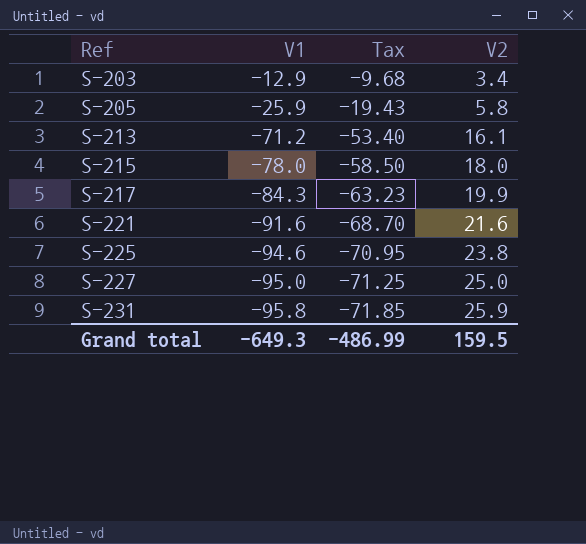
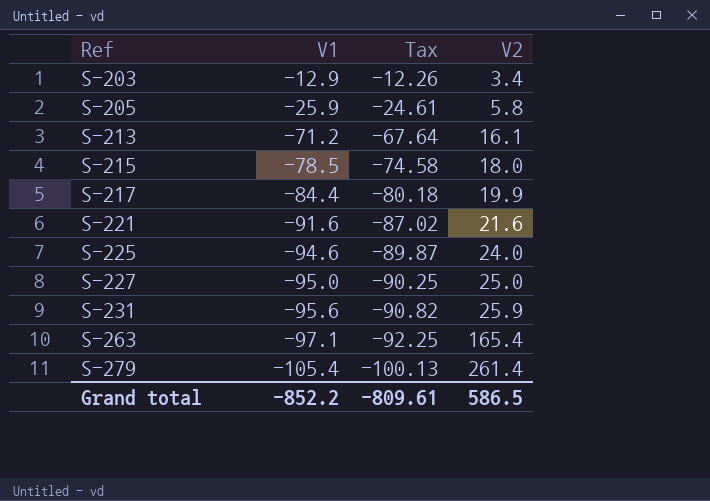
column Tax | formula: [V1] * 0.75 -> [V1] * 0.95
S-215 | V1: -78.0 -> -78.5
S-217 | V1: -84.3 -> -84.4
S-225 | V2: 23.8 -> 24.0
S-231 | V1: -95.8 -> -95.6
row S-263: none -> -97.1 | -92.25 | 165.4
row S-279: none -> -105.4 | -100.13 | 261.4
Grand total | V1: -649.3 -> -852.2
Grand total | Tax: -486.99 -> -809.61
Grand total | V2: 159.5 -> 586.5

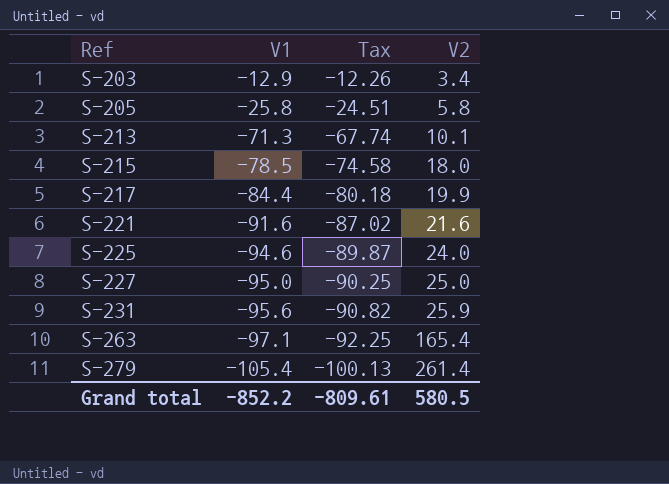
S-205 | V1: -25.9 -> -25.8
S-205 | Tax: -24.61 -> -24.51
S-213 | V1: -71.2 -> -71.3
S-213 | Tax: -67.64 -> -67.74
S-213 | V2: 16.1 -> 10.1
Grand total | V2: 586.5 -> 580.5

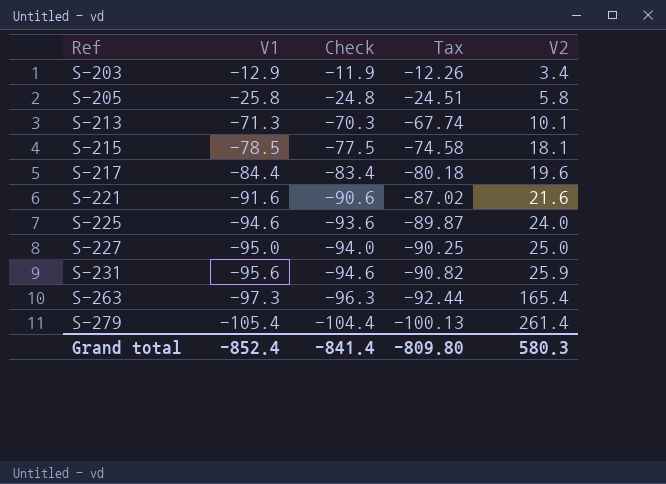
column Check | formula: none -> [V1] + 1
S-215 | V2: 18.0 -> 18.1
S-217 | V2: 19.9 -> 19.6
S-263 | V1: -97.1 -> -97.3
S-263 | Tax: -92.25 -> -92.44
Grand total | V1: -852.2 -> -852.4
Grand total | Tax: -809.61 -> -809.80
Grand total | V2: 580.5 -> 580.3

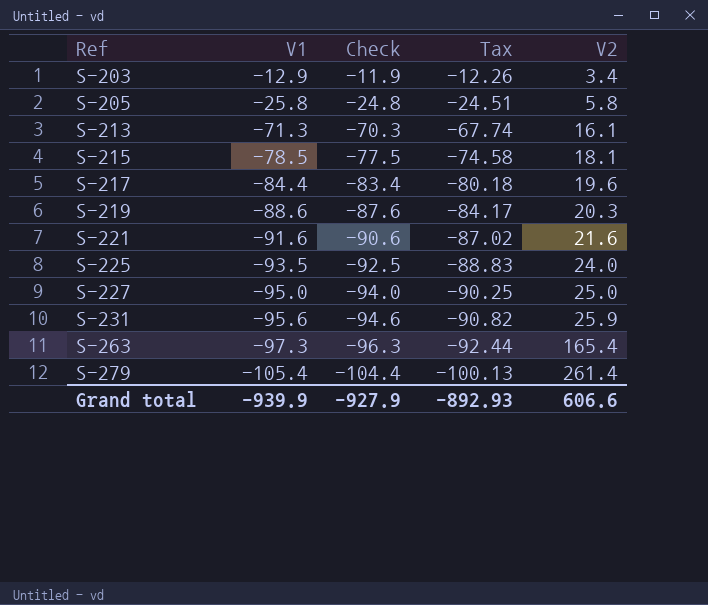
S-213 | V2: 10.1 -> 16.1
row S-219: none -> -88.6 | -87.6 | -84.17 | 20.3
S-225 | V1: -94.6 -> -93.5
S-225 | Check: -93.6 -> -92.5
S-225 | Tax: -89.87 -> -88.83
Grand total | V1: -852.4 -> -939.9
Grand total | Check: -841.4 -> -927.9
Grand total | Tax: -809.80 -> -892.93
Grand total | V2: 580.3 -> 606.6

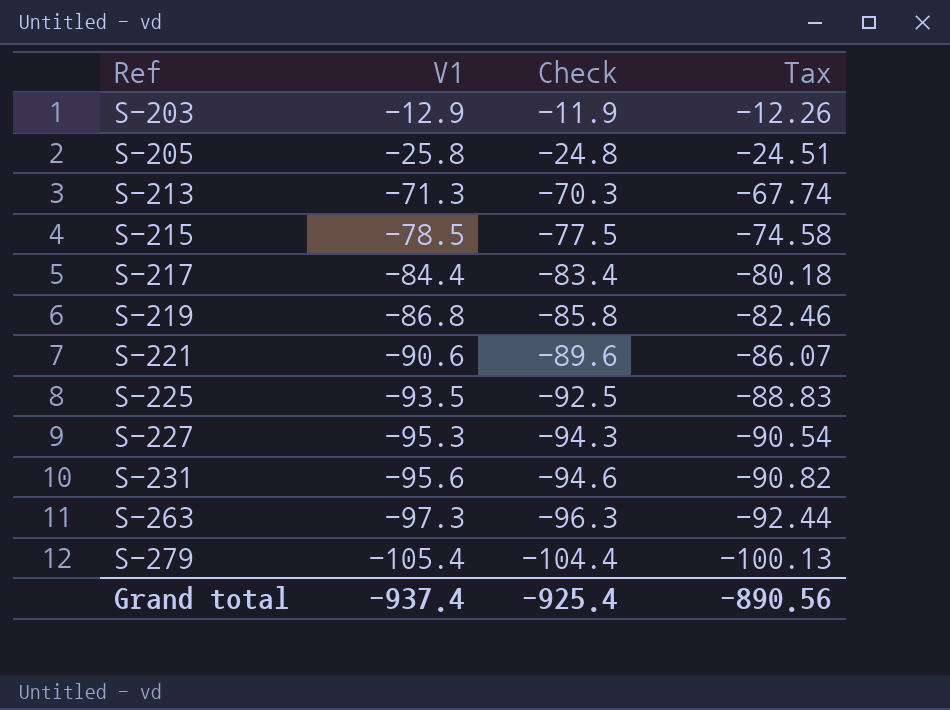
column V2 | position: 5 -> none
S-219 | V1: -88.6 -> -86.8
S-219 | Check: -87.6 -> -85.8
S-219 | Tax: -84.17 -> -82.46
S-221 | V1: -91.6 -> -90.6
S-221 | Check: -90.6 -> -89.6
S-221 | Tax: -87.02 -> -86.07
S-227 | V1: -95.0 -> -95.3
S-227 | Check: -94.0 -> -94.3
S-227 | Tax: -90.25 -> -90.54
Grand total | V1: -939.9 -> -937.4
Grand total | Check: -927.9 -> -925.4
Grand total | Tax: -892.93 -> -890.56

